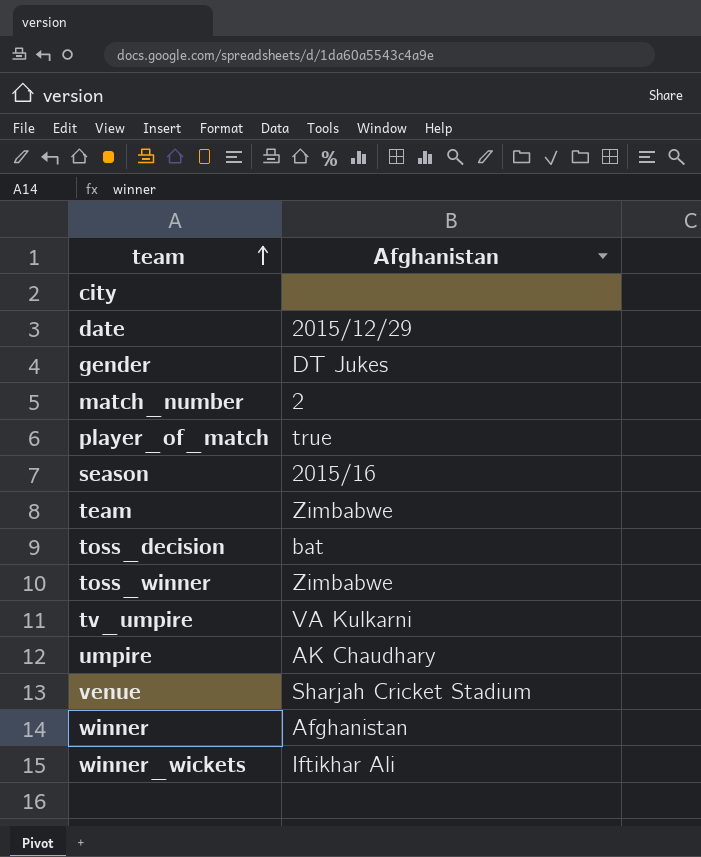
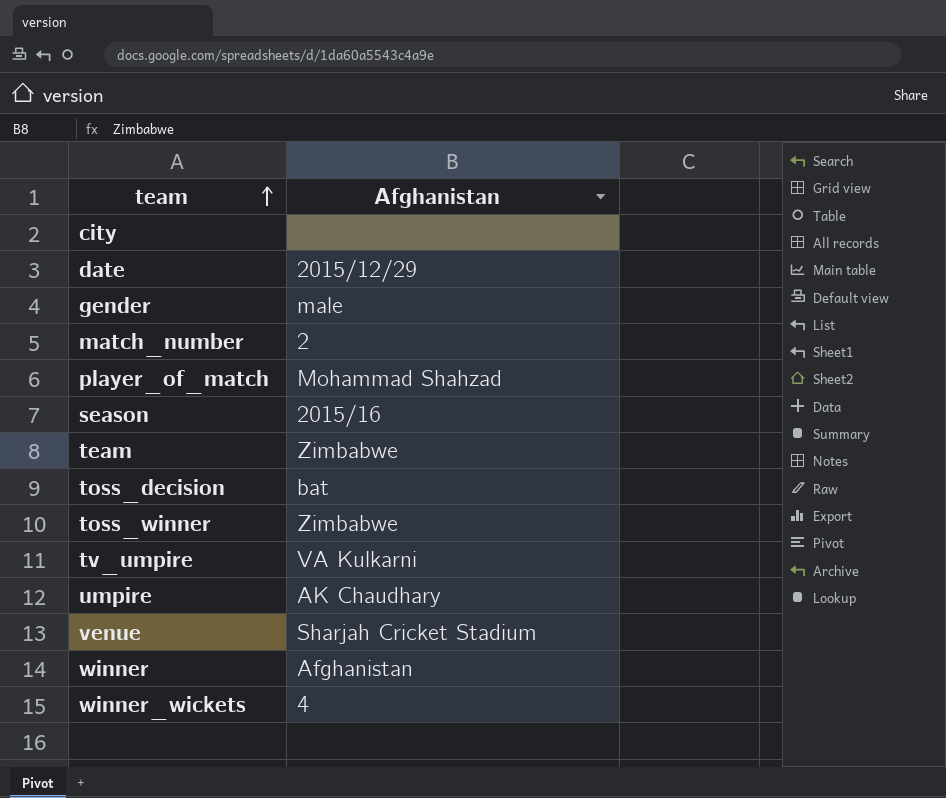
gender | Afghanistan: DT Jukes -> male
player_of_match | Afghanistan: true -> Mohammad Shahzad
winner_wickets | Afghanistan: Iftikhar Ali -> 4

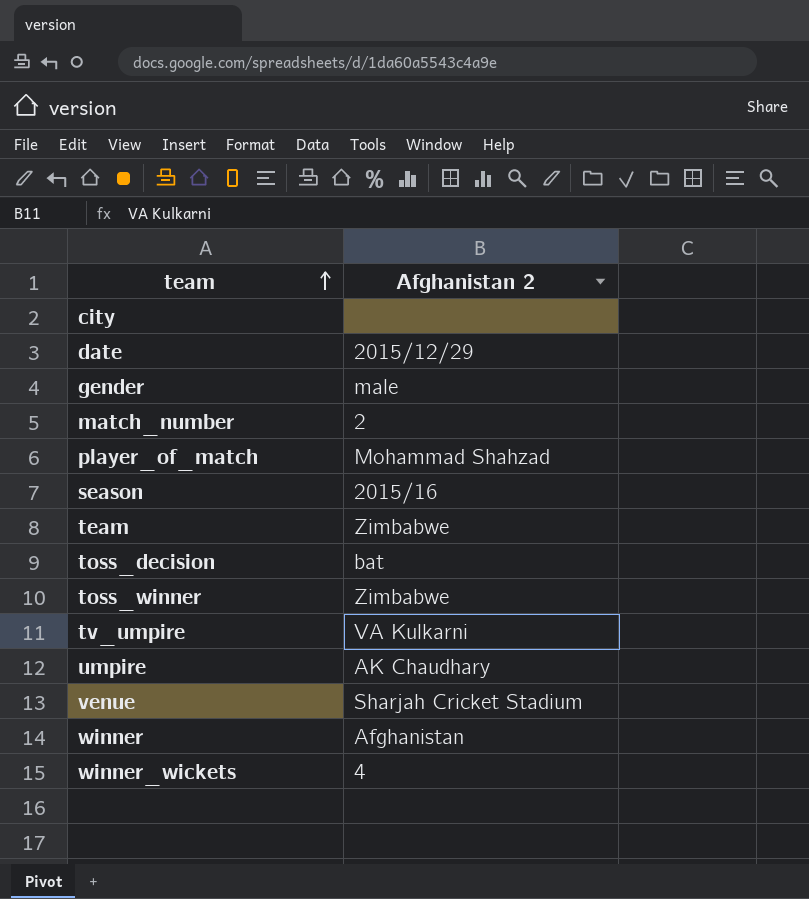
column name: Afghanistan -> Afghanistan 2

